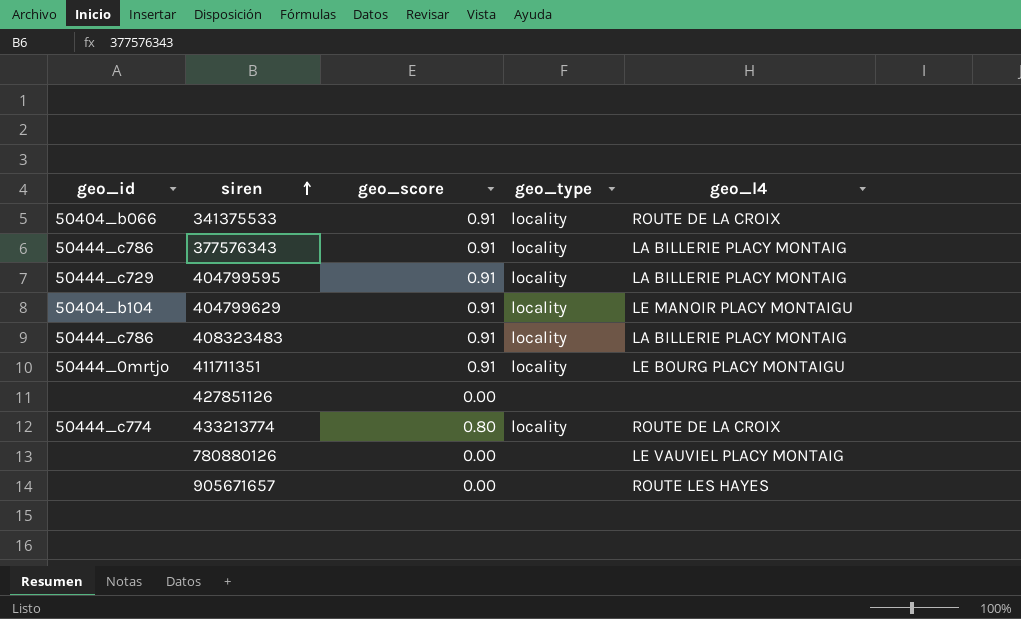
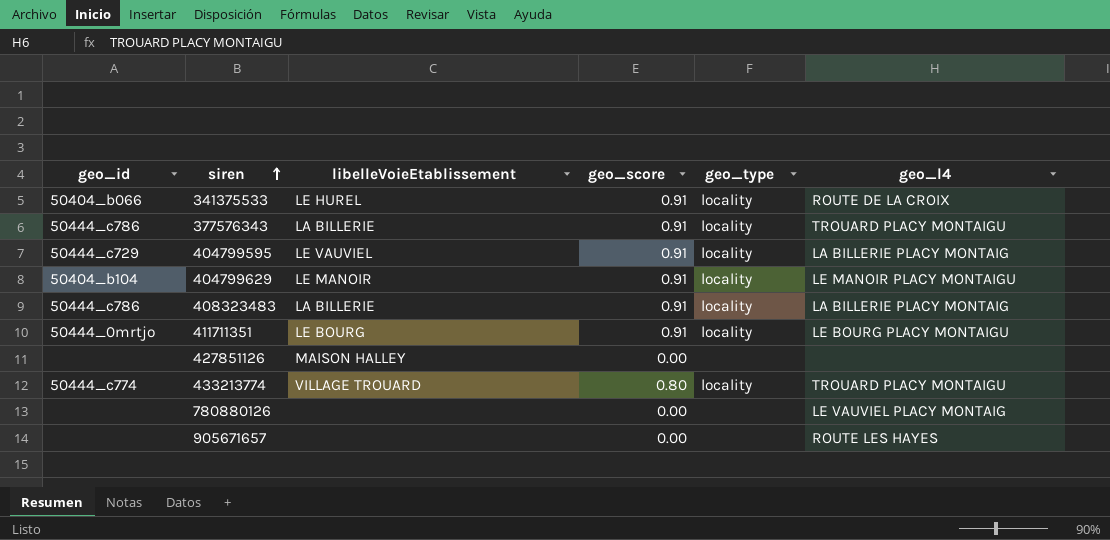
column libelleVoieEtablissement | position: none -> 3
377576343 | geo_l4: LA BILLERIE PLACY MONTAIG -> TROUARD PLACY MONTAIGU
433213774 | geo_l4: ROUTE DE LA CROIX -> TROUARD PLACY MONTAIGU

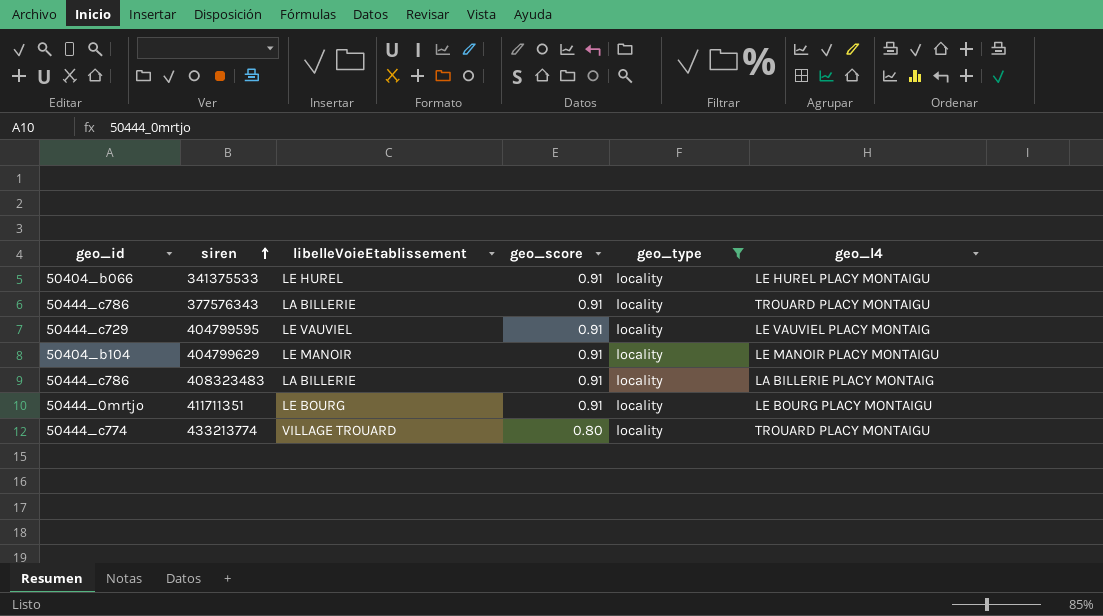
filter: none -> geo_type = locality
341375533 | geo_l4: ROUTE DE LA CROIX -> LE HUREL PLACY MONTAIGU
404799595 | geo_l4: LA BILLERIE PLACY MONTAIG -> LE VAUVIEL PLACY MONTAIG

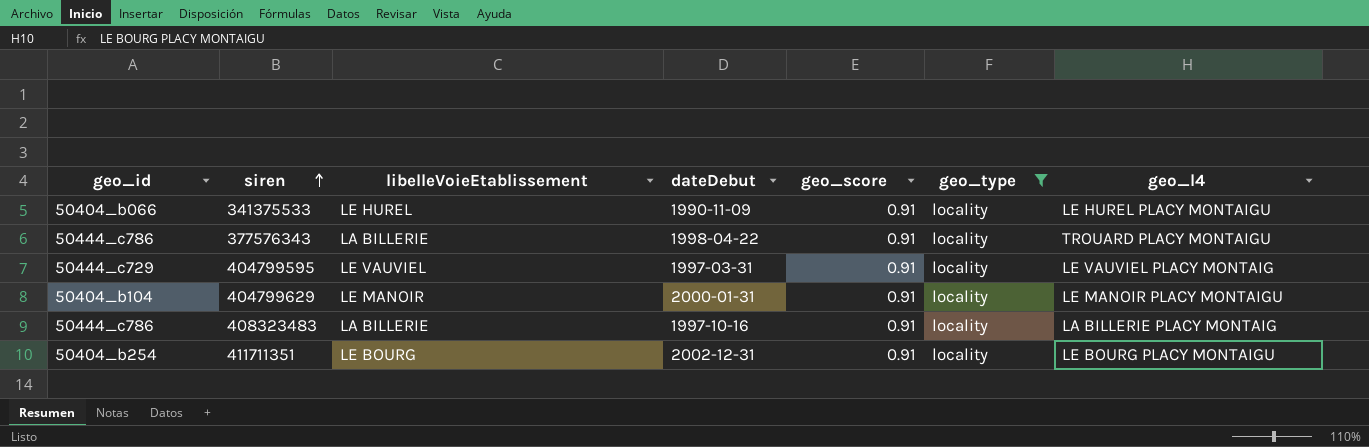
column dateDebut | position: none -> 4
row 433213774: 50444_c774 | VILLAGE TROUARD | 0.80 | locality | TROUARD PLACY MONTAIGU -> none
411711351 | geo_id: 50444_0mrtjo -> 50404_b254

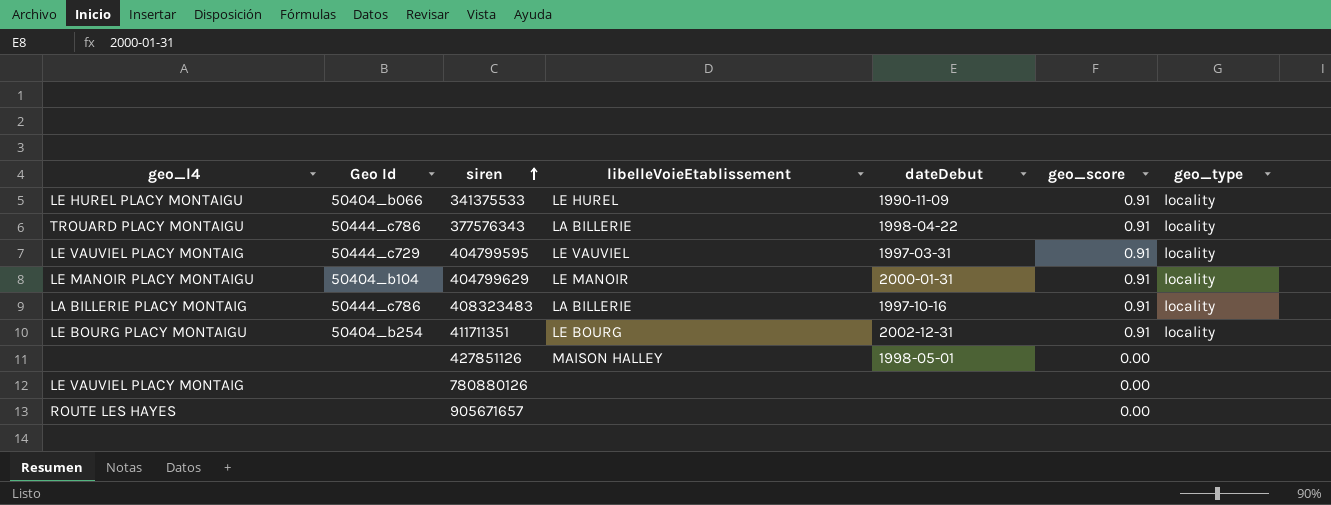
filter: geo_type = locality -> none
column geo_l4 | position: 7 -> 1
column name: geo_id -> Geo Id

